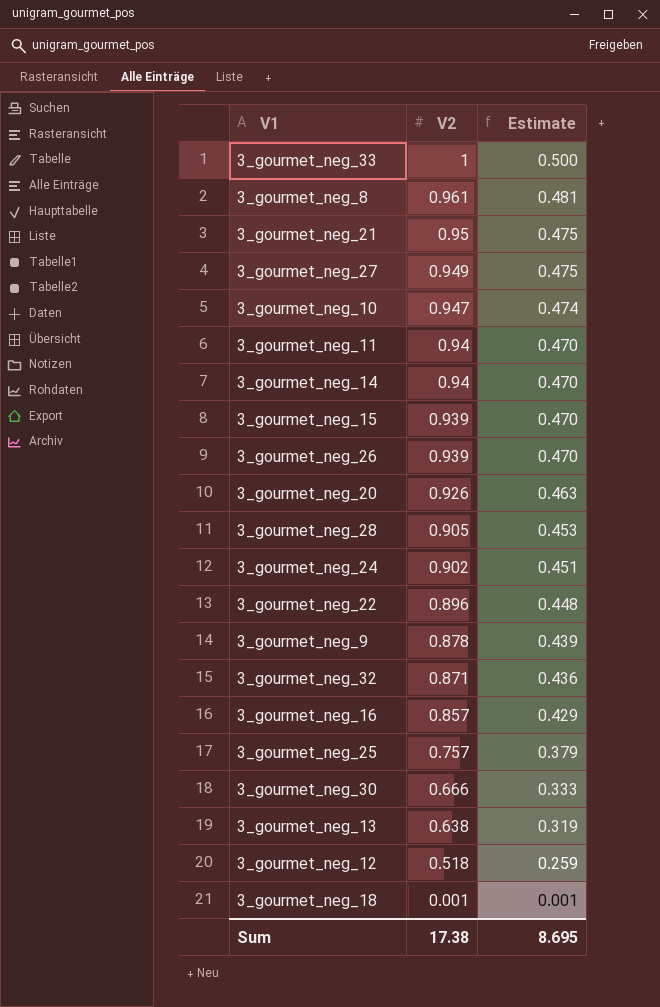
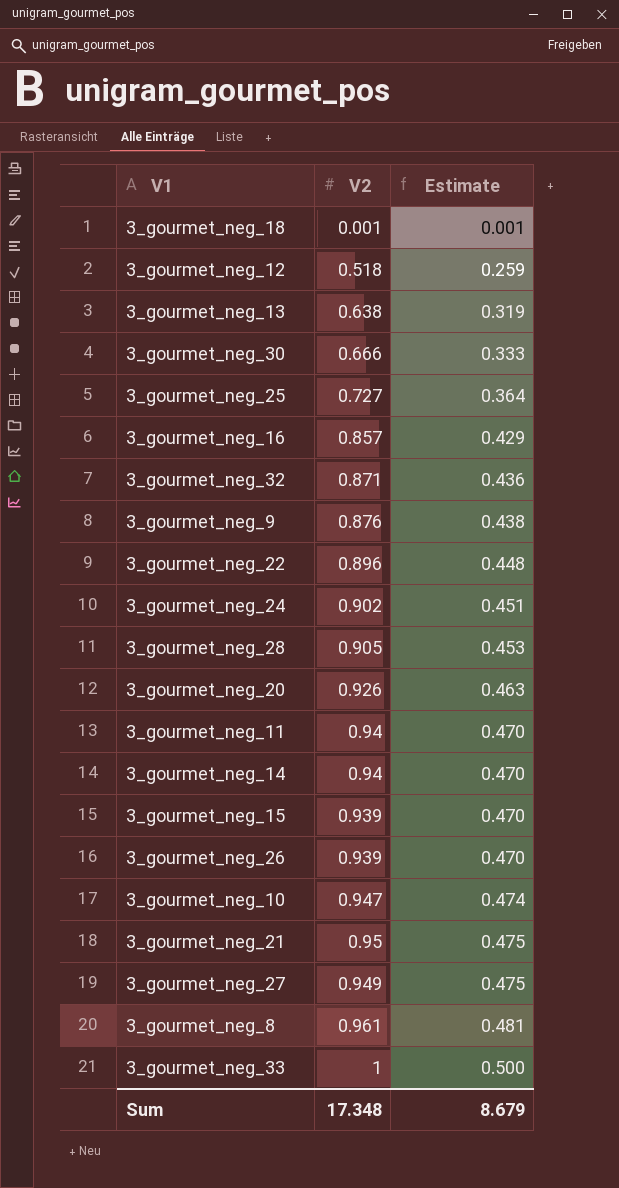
row order: V2 descending -> Estimate ascending
3_gourmet_neg_25 | V2: 0.757 -> 0.727
3_gourmet_neg_25 | Estimate: 0.379 -> 0.364
3_gourmet_neg_9 | V2: 0.878 -> 0.876
3_gourmet_neg_9 | Estimate: 0.439 -> 0.438
Sum | V2: 17.38 -> 17.348
Sum | Estimate: 8.695 -> 8.679

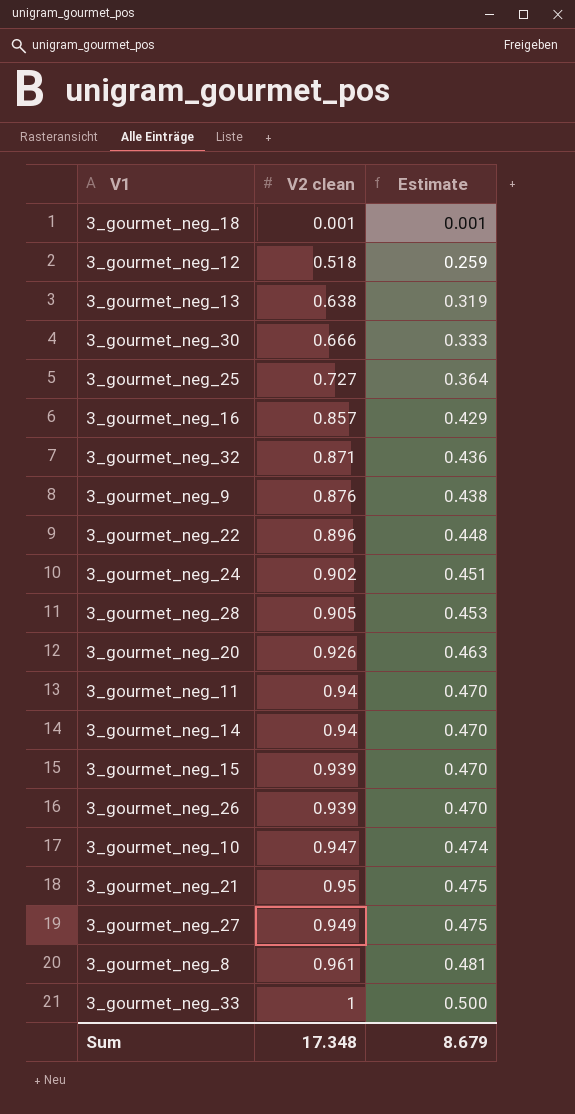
column name: V2 -> V2 clean

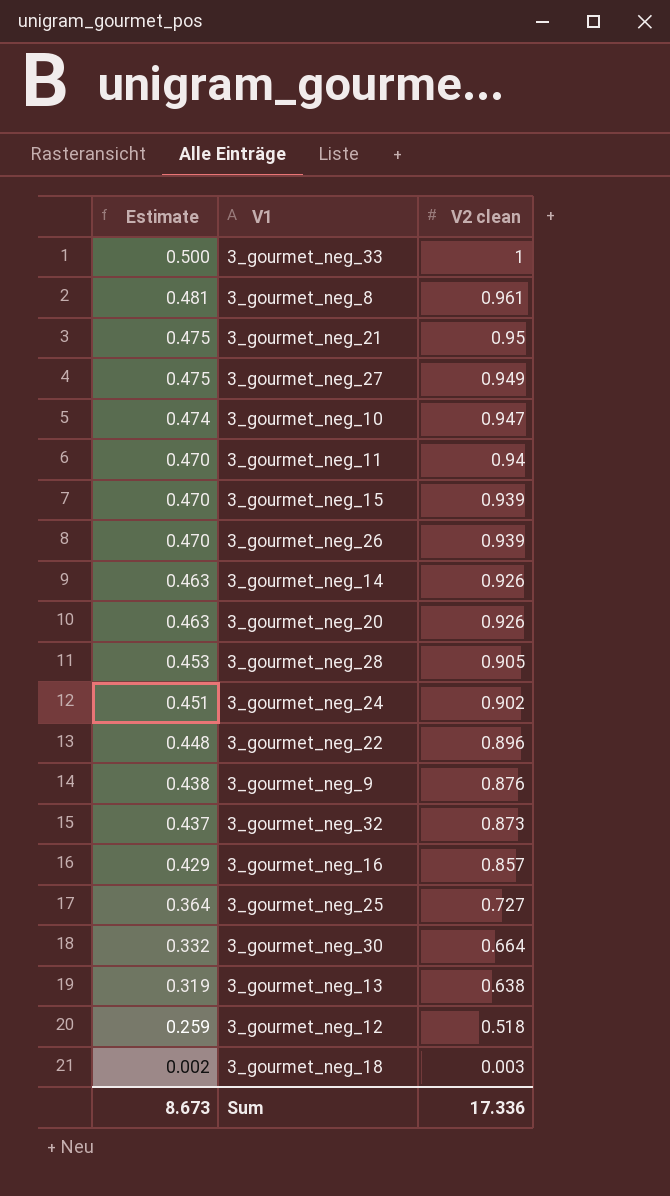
row order: Estimate ascending -> Estimate descending
column Estimate | position: 3 -> 1
3_gourmet_neg_14 | Estimate: 0.470 -> 0.463
3_gourmet_neg_14 | V2 clean: 0.94 -> 0.926
3_gourmet_neg_32 | Estimate: 0.436 -> 0.437
3_gourmet_neg_32 | V2 clean: 0.871 -> 0.873
3_gourmet_neg_30 | Estimate: 0.333 -> 0.332
3_gourmet_neg_30 | V2 clean: 0.666 -> 0.664
3_gourmet_neg_18 | Estimate: 0.001 -> 0.002
3_gourmet_neg_18 | V2 clean: 0.001 -> 0.003
Sum | Estimate: 8.679 -> 8.673
Sum | V2 clean: 17.348 -> 17.336

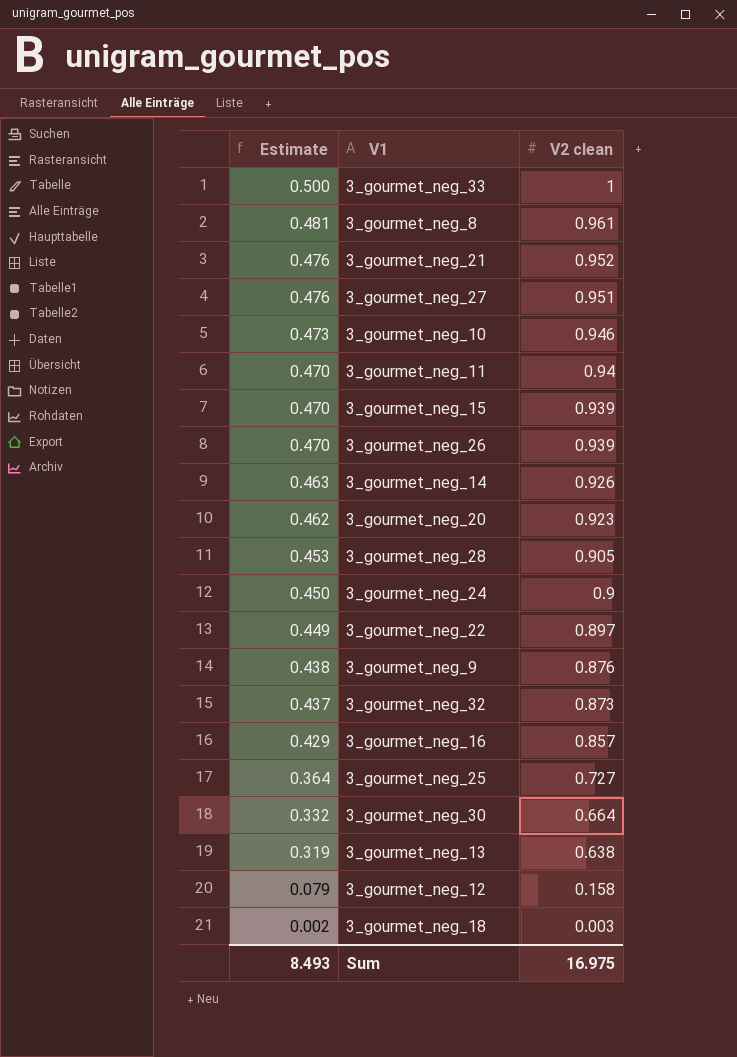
3_gourmet_neg_21 | Estimate: 0.475 -> 0.476
3_gourmet_neg_21 | V2 clean: 0.95 -> 0.952
3_gourmet_neg_27 | Estimate: 0.475 -> 0.476
3_gourmet_neg_27 | V2 clean: 0.949 -> 0.951
3_gourmet_neg_10 | Estimate: 0.474 -> 0.473
3_gourmet_neg_10 | V2 clean: 0.947 -> 0.946
3_gourmet_neg_20 | Estimate: 0.463 -> 0.462
3_gourmet_neg_20 | V2 clean: 0.926 -> 0.923
3_gourmet_neg_24 | Estimate: 0.451 -> 0.450
3_gourmet_neg_24 | V2 clean: 0.902 -> 0.9
3_gourmet_neg_22 | Estimate: 0.448 -> 0.449
3_gourmet_neg_22 | V2 clean: 0.896 -> 0.897
3_gourmet_neg_12 | Estimate: 0.259 -> 0.079
3_gourmet_neg_12 | V2 clean: 0.518 -> 0.158
Sum | Estimate: 8.673 -> 8.493
Sum | V2 clean: 17.336 -> 16.975

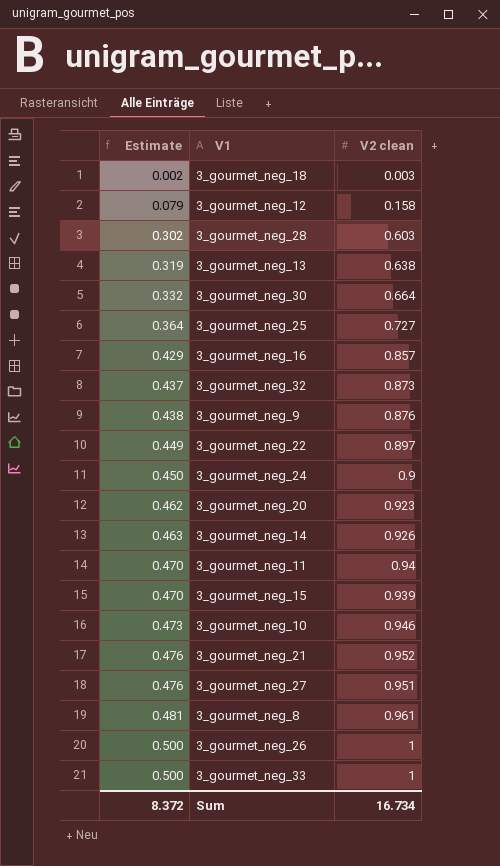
row order: Estimate descending -> Estimate ascending
3_gourmet_neg_28 | Estimate: 0.453 -> 0.302
3_gourmet_neg_28 | V2 clean: 0.905 -> 0.603
3_gourmet_neg_26 | Estimate: 0.470 -> 0.500
3_gourmet_neg_26 | V2 clean: 0.939 -> 1
Sum | Estimate: 8.493 -> 8.372
Sum | V2 clean: 16.975 -> 16.734

